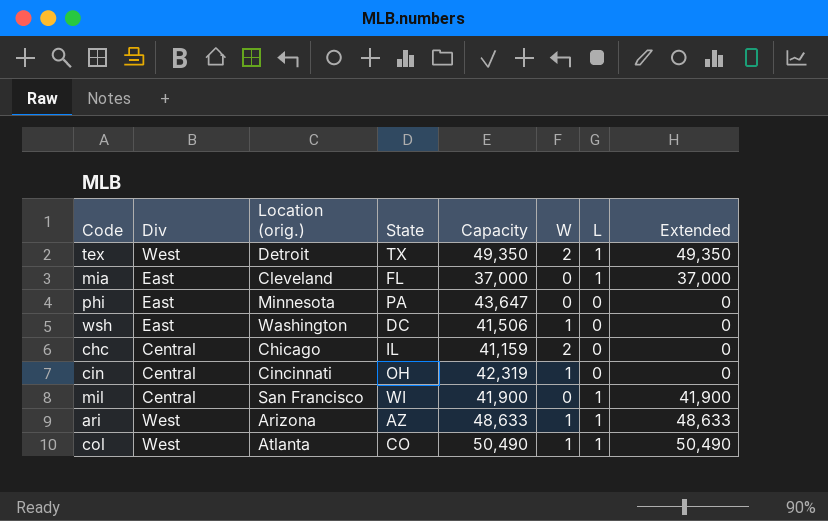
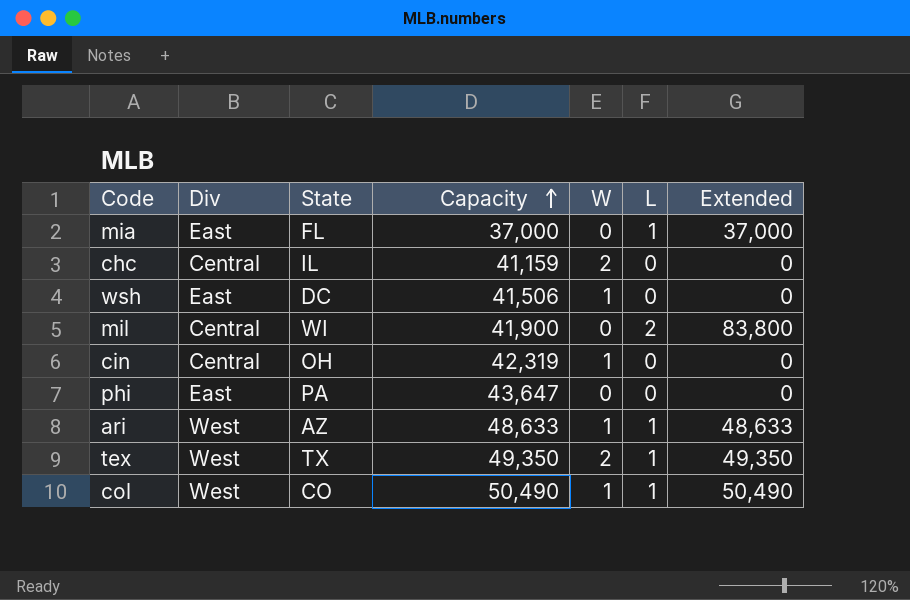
row order: none -> Capacity ascending
column Location (orig.) | position: 3 -> none
mil | L: 1 -> 2
mil | Extended: 41,900 -> 83,800

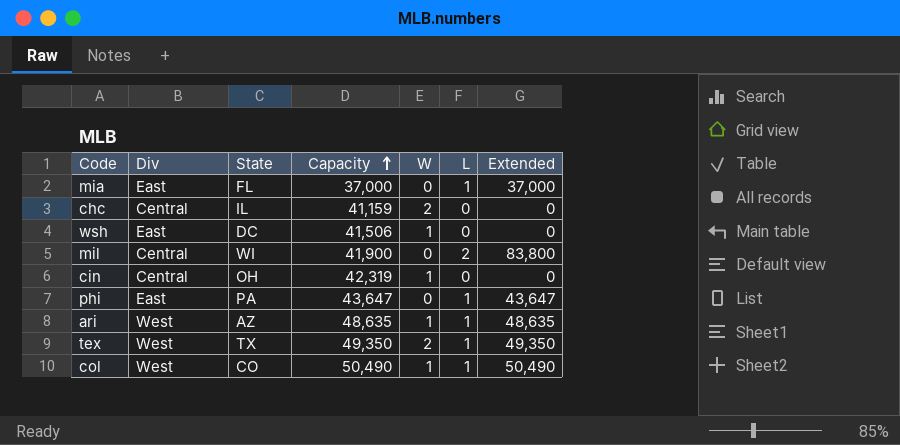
phi | L: 0 -> 1
phi | Extended: 0 -> 43,647
ari | Capacity: 48,633 -> 48,635
ari | Extended: 48,633 -> 48,635

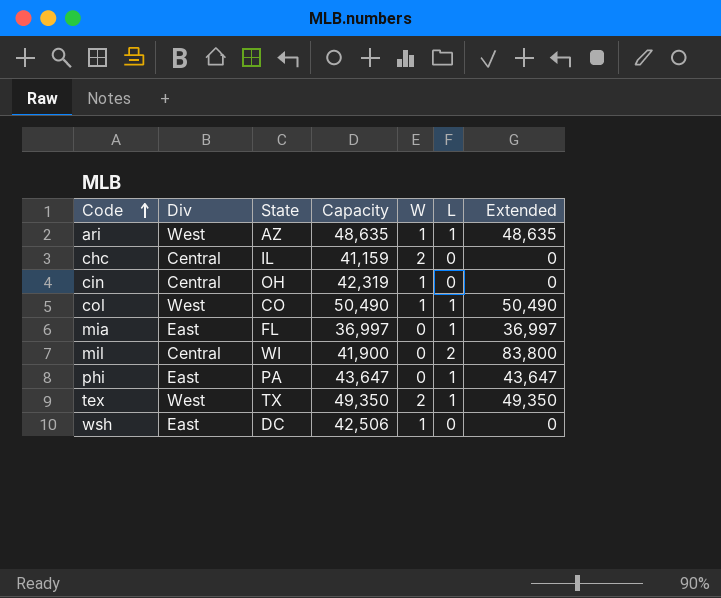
row order: Capacity ascending -> Code ascending
mia | Capacity: 37,000 -> 36,997
mia | Extended: 37,000 -> 36,997
wsh | Capacity: 41,506 -> 42,506

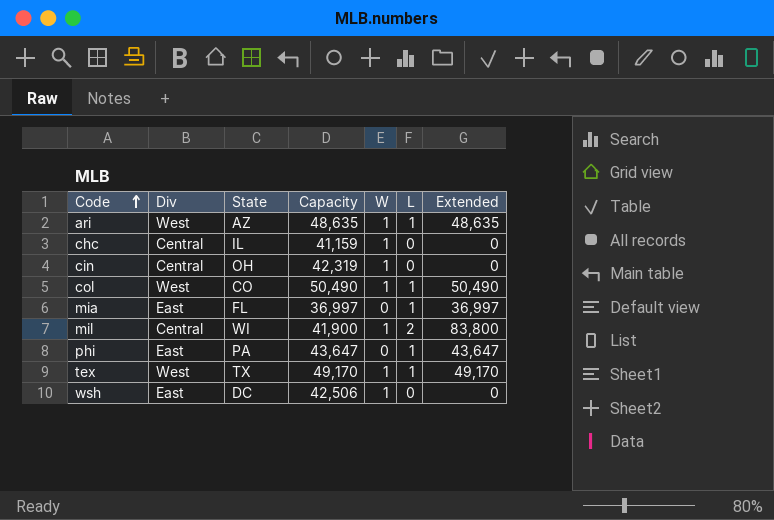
chc | W: 2 -> 1
mil | W: 0 -> 1
tex | Capacity: 49,350 -> 49,170
tex | W: 2 -> 1
tex | Extended: 49,350 -> 49,170

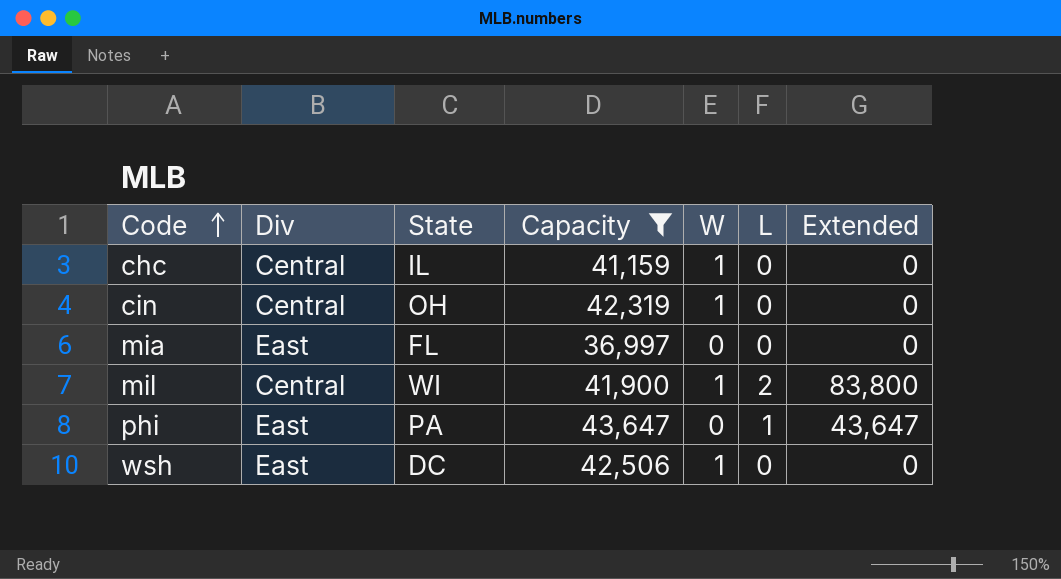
filter: none -> Capacity <= 43,647
mia | L: 1 -> 0
mia | Extended: 36,997 -> 0

